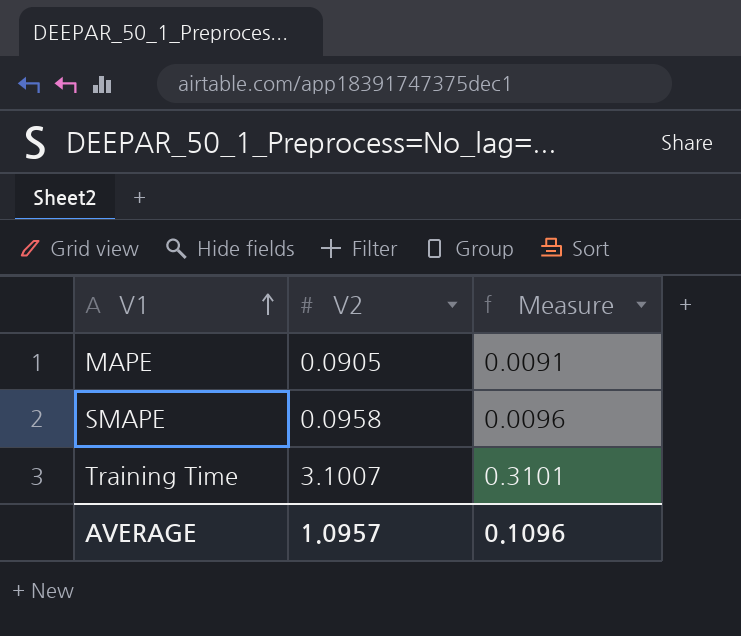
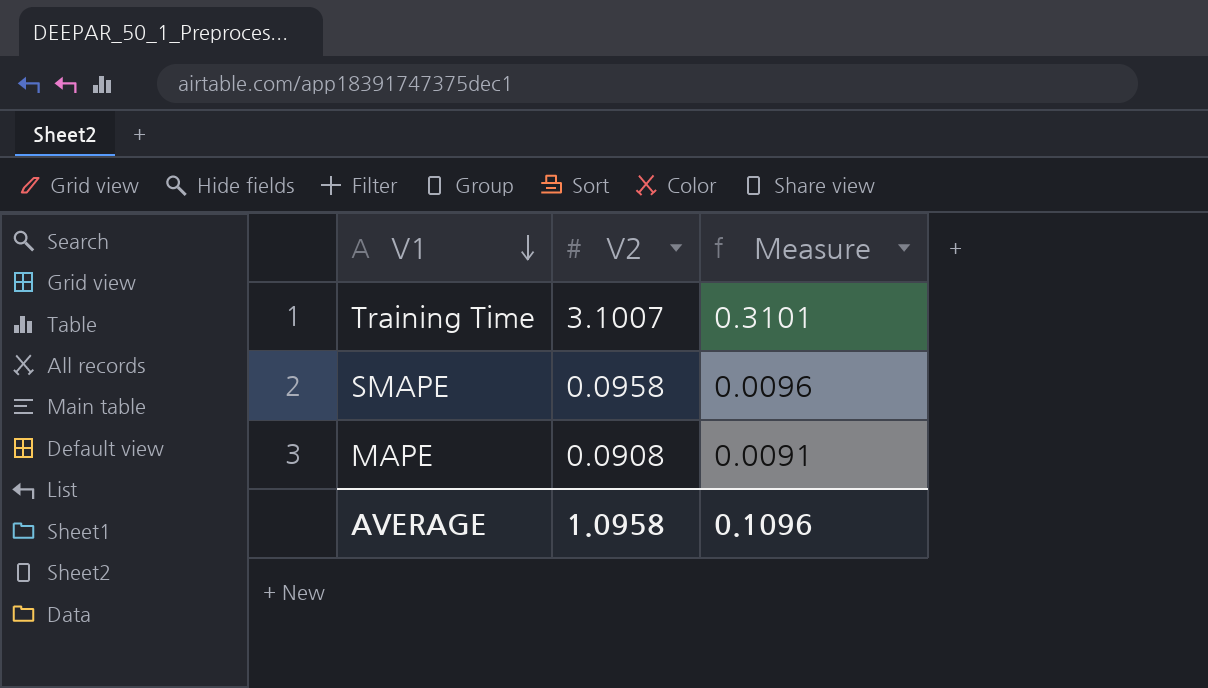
row order: V1 ascending -> V1 descending
MAPE | V2: 0.0905 -> 0.0908
AVERAGE | V2: 1.0957 -> 1.0958

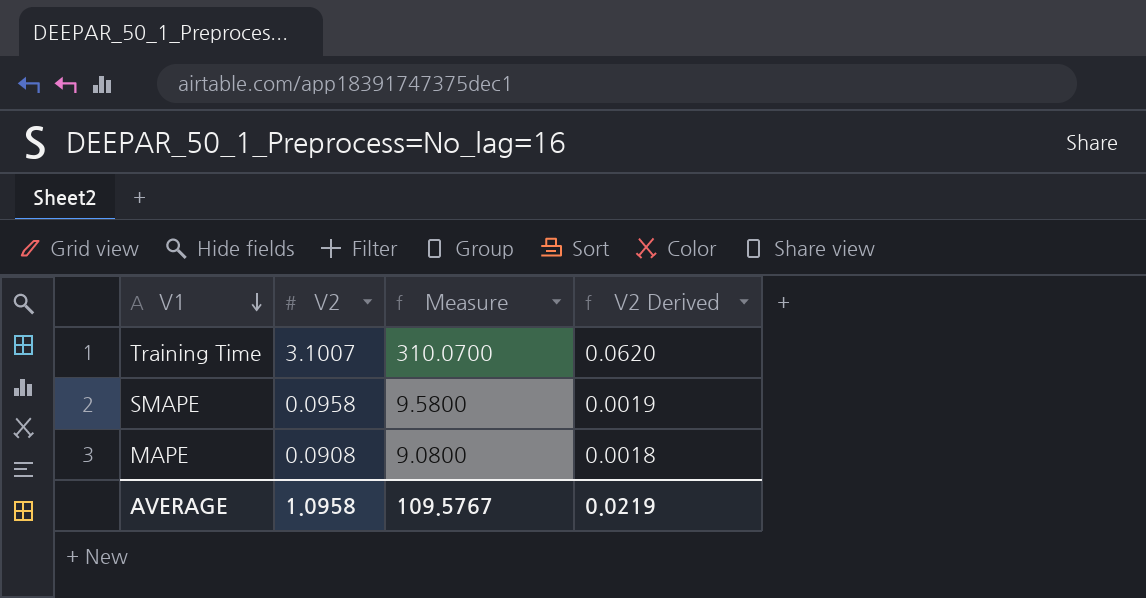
column Measure | formula: [V2] * 0.1 -> [V2] * 100
column V2 Derived | formula: none -> [V2] * 0.02
AVERAGE | Measure: 0.1096 -> 109.5767

